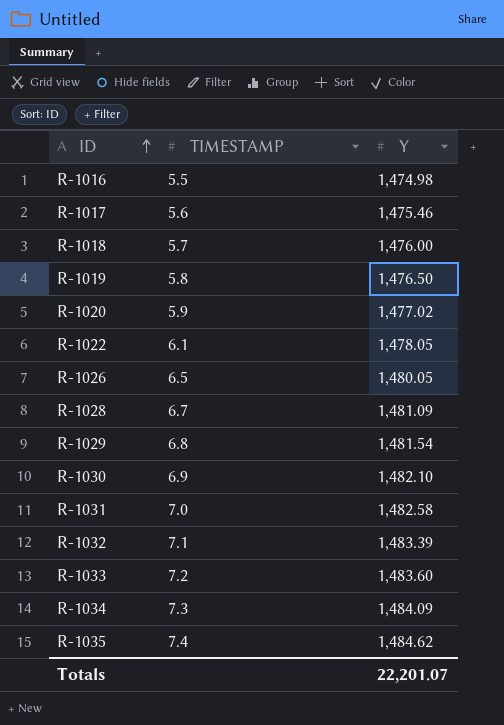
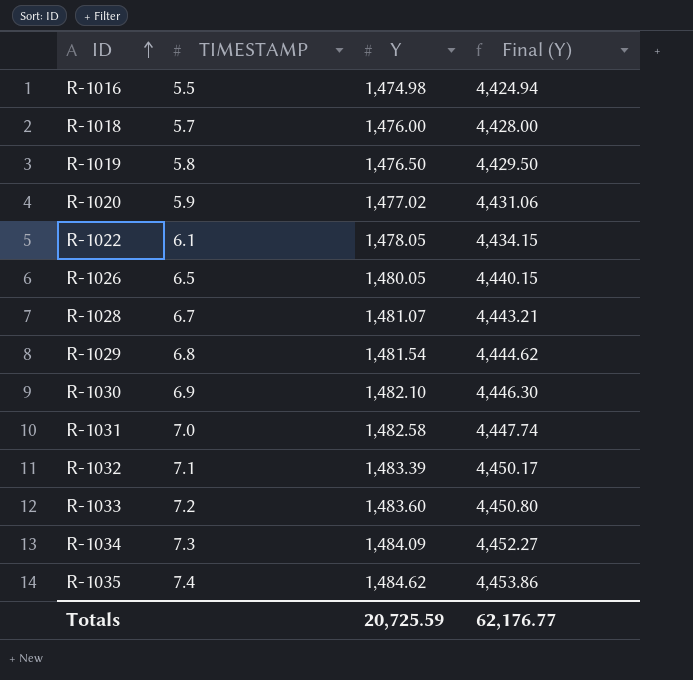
column Final (Y) | formula: none -> [Y] * 3
row R-1017: 5.6 | 1,475.46 -> none
R-1028 | Y: 1,481.09 -> 1,481.07
Totals | Y: 22,201.07 -> 20,725.59

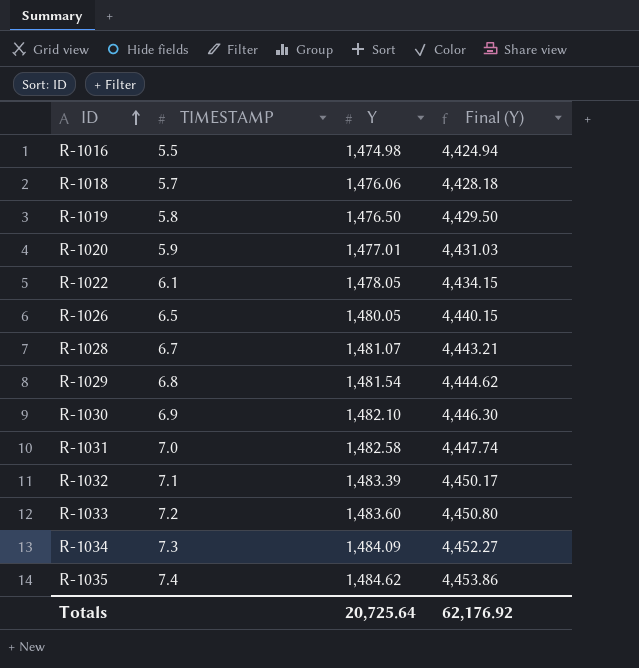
R-1018 | Y: 1,476.00 -> 1,476.06
R-1018 | Final (Y): 4,428.00 -> 4,428.18
R-1020 | Y: 1,477.02 -> 1,477.01
R-1020 | Final (Y): 4,431.06 -> 4,431.03
Totals | Y: 20,725.59 -> 20,725.64
Totals | Final (Y): 62,176.77 -> 62,176.92

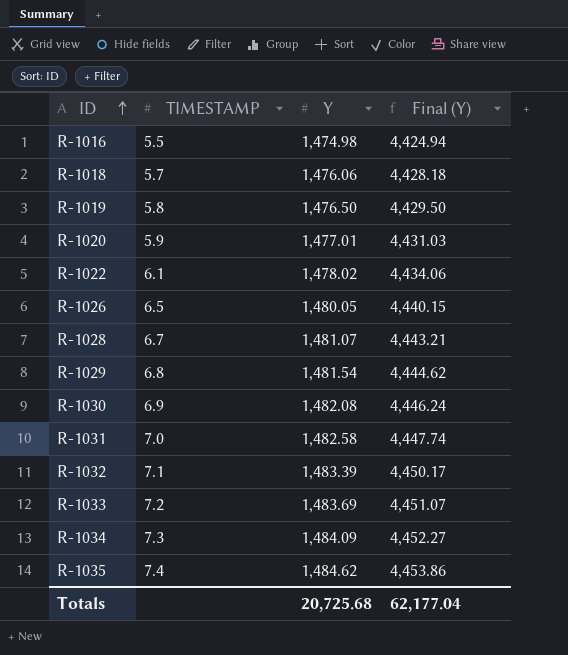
R-1022 | Y: 1,478.05 -> 1,478.02
R-1022 | Final (Y): 4,434.15 -> 4,434.06
R-1030 | Y: 1,482.10 -> 1,482.08
R-1030 | Final (Y): 4,446.30 -> 4,446.24
R-1033 | Y: 1,483.60 -> 1,483.69
R-1033 | Final (Y): 4,450.80 -> 4,451.07
Totals | Y: 20,725.64 -> 20,725.68
Totals | Final (Y): 62,176.92 -> 62,177.04

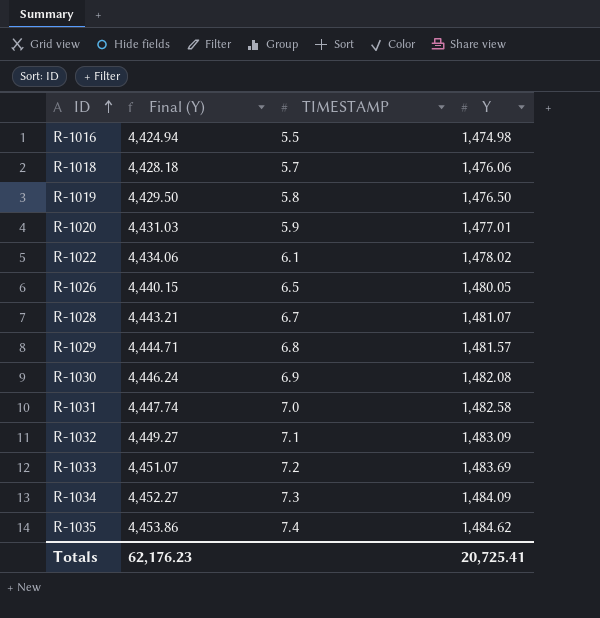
column Final (Y) | position: 4 -> 2
R-1029 | Final (Y): 4,444.62 -> 4,444.71
R-1029 | Y: 1,481.54 -> 1,481.57
R-1032 | Final (Y): 4,450.17 -> 4,449.27
R-1032 | Y: 1,483.39 -> 1,483.09
Totals | Final (Y): 62,177.04 -> 62,176.23
Totals | Y: 20,725.68 -> 20,725.41

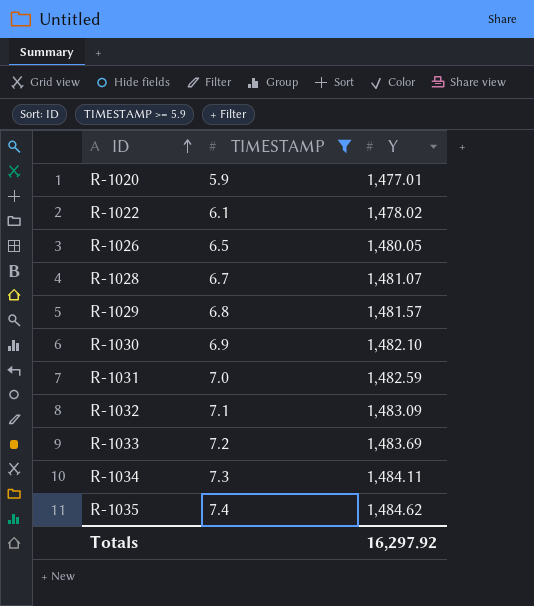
filter: none -> TIMESTAMP >= 5.9
column Final (Y) | formula: [Y] * 3 -> none
R-1030 | Y: 1,482.08 -> 1,482.10
R-1031 | Y: 1,482.58 -> 1,482.59
R-1034 | Y: 1,484.09 -> 1,484.11
Totals | Y: 20,725.41 -> 16,297.92

